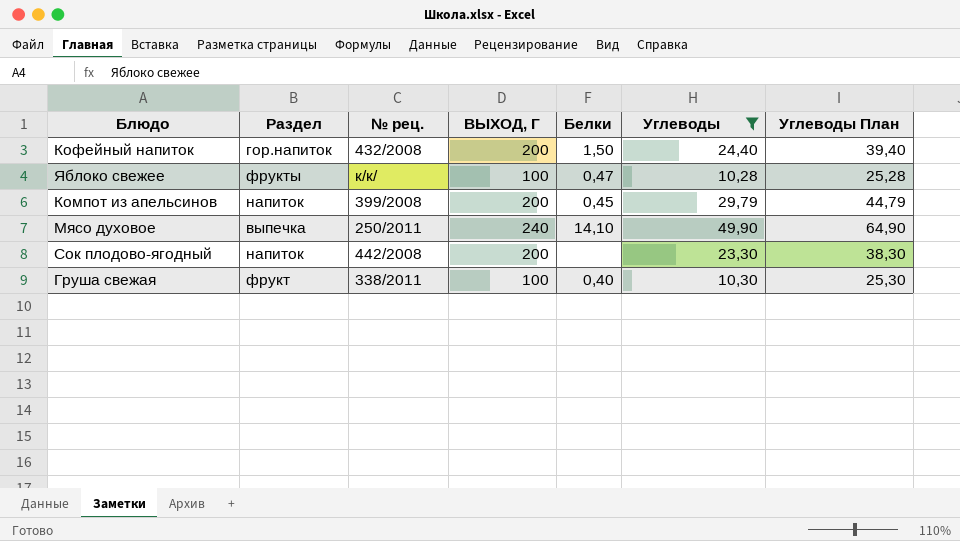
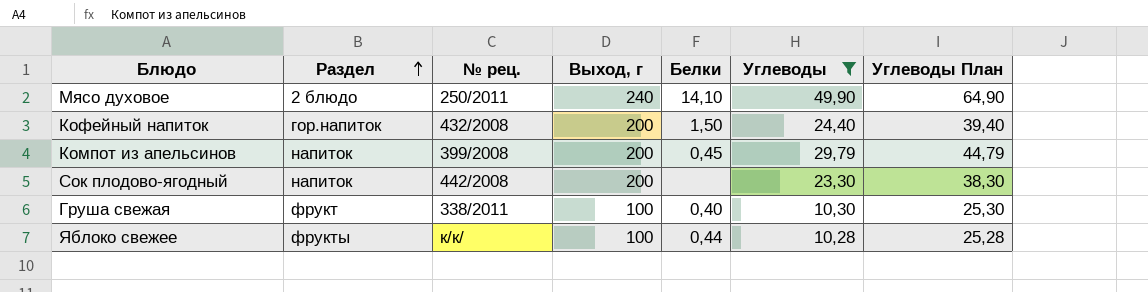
row order: none -> Раздел ascending
column name: ВЫХОД, Г -> Выход, г
Мясо духовое | Раздел: выпечка -> 2 блюдо
Яблоко свежее | Белки: 0,47 -> 0,44

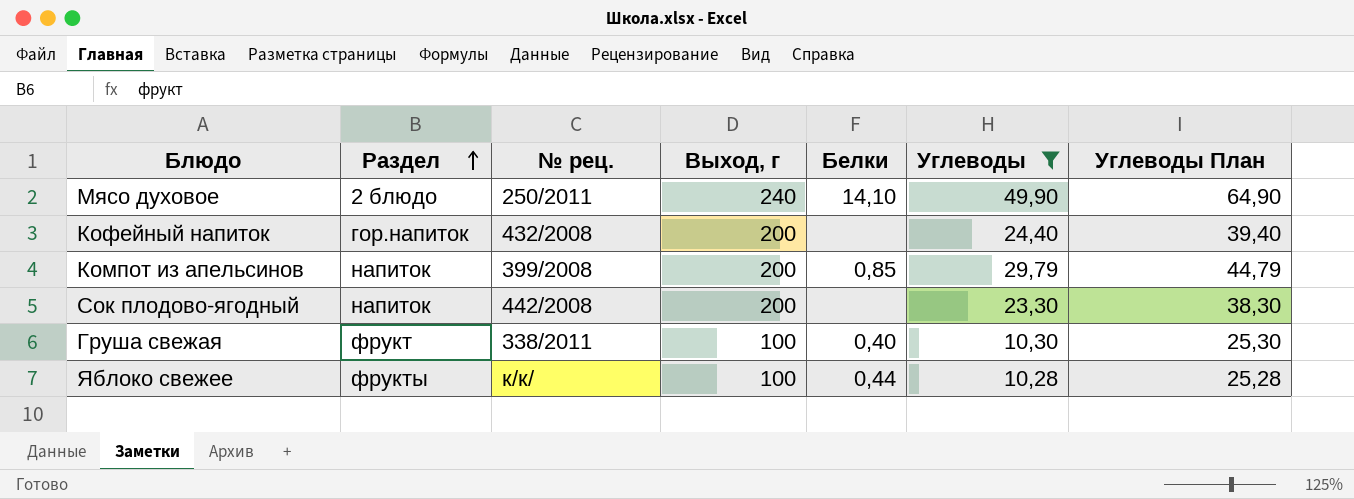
Кофейный напиток | Белки: 1,50 -> none
Компот из апельсинов | Белки: 0,45 -> 0,85

